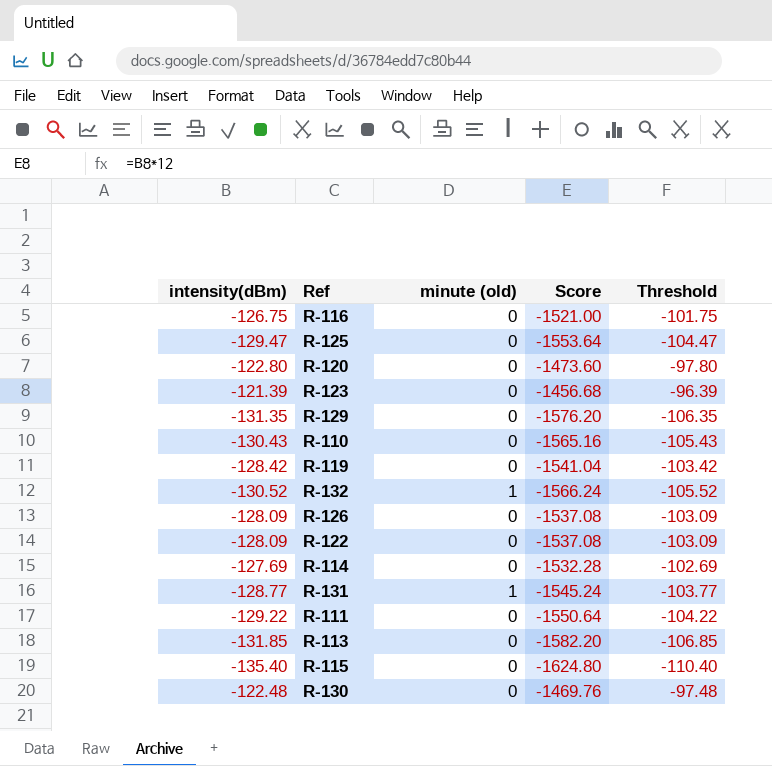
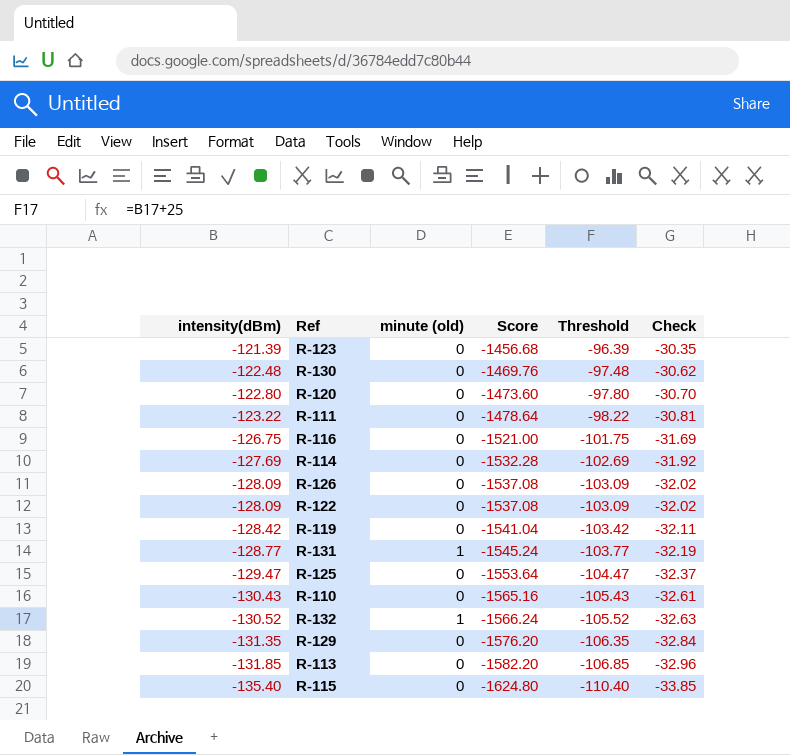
row order: none -> intensity(dBm) descending
column Check | formula: none -> [intensity(dBm)] * 0.25
R-111 | intensity(dBm): -129.22 -> -123.22
R-111 | Score: -1550.64 -> -1478.64
R-111 | Threshold: -104.22 -> -98.22

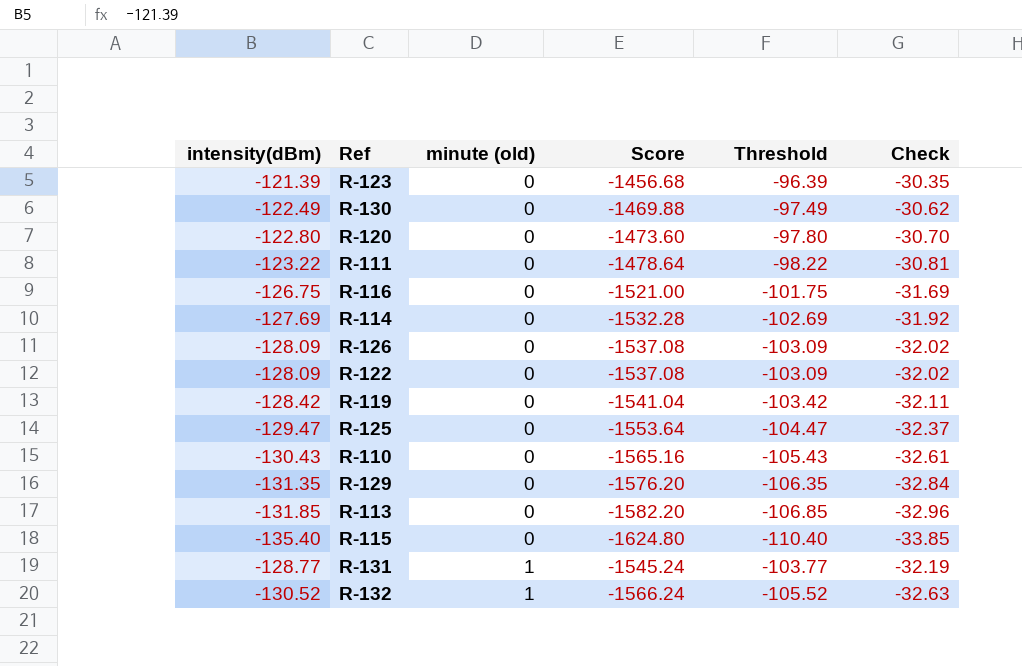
row order: intensity(dBm) descending -> minute (old) ascending
R-130 | intensity(dBm): -122.48 -> -122.49
R-130 | Score: -1469.76 -> -1469.88
R-130 | Threshold: -97.48 -> -97.49

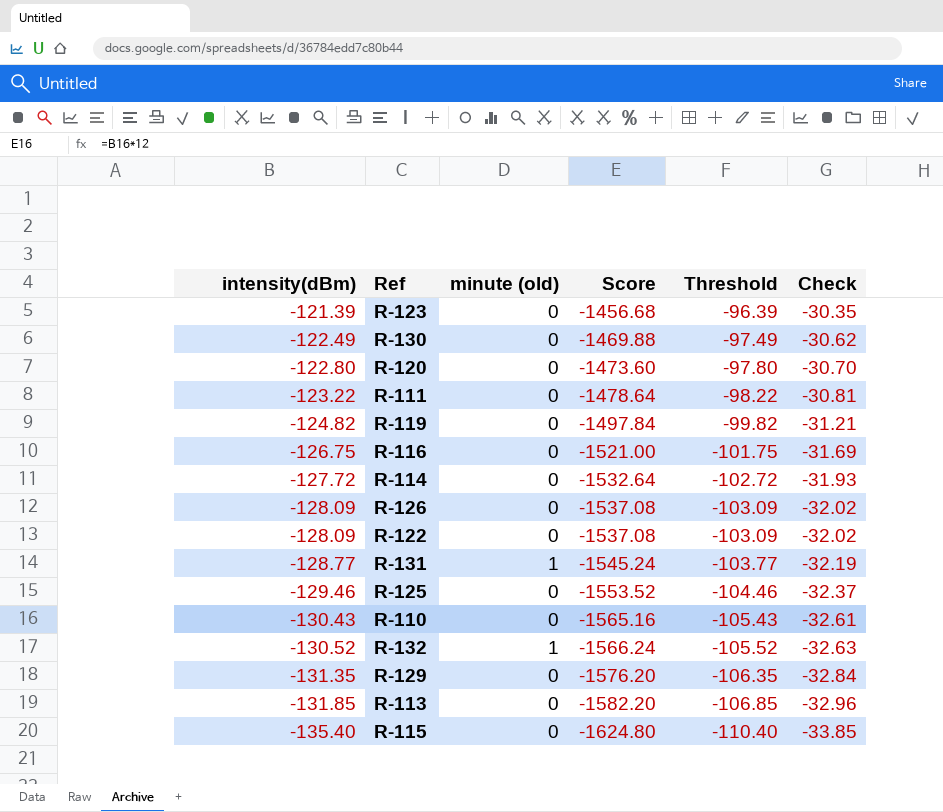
row order: minute (old) ascending -> intensity(dBm) descending
R-119 | intensity(dBm): -128.42 -> -124.82
R-119 | Score: -1541.04 -> -1497.84
R-119 | Threshold: -103.42 -> -99.82
R-119 | Check: -32.11 -> -31.21
R-114 | intensity(dBm): -127.69 -> -127.72
R-114 | Score: -1532.28 -> -1532.64
R-114 | Threshold: -102.69 -> -102.72
R-114 | Check: -31.92 -> -31.93
R-125 | intensity(dBm): -129.47 -> -129.46
R-125 | Score: -1553.64 -> -1553.52
R-125 | Threshold: -104.47 -> -104.46

